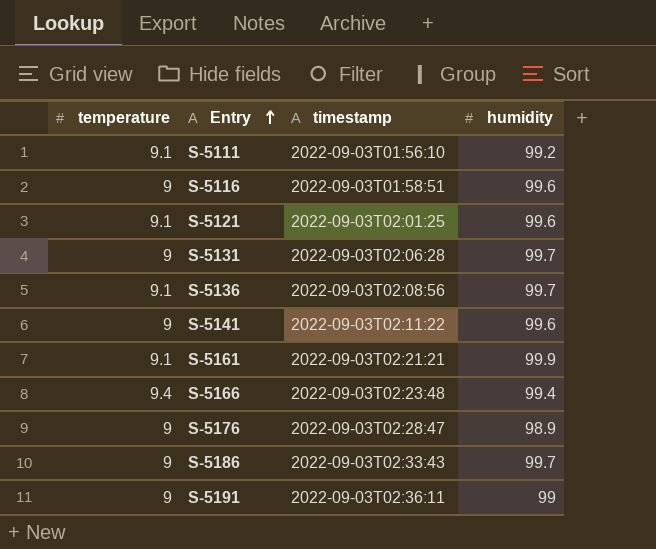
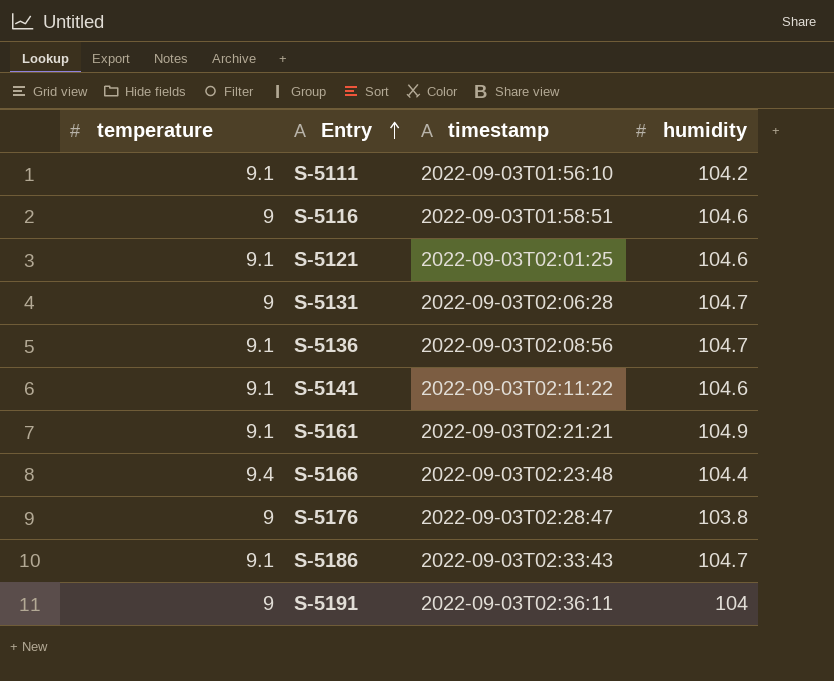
S-5111 | humidity: 99.2 -> 104.2
S-5116 | humidity: 99.6 -> 104.6
S-5121 | humidity: 99.6 -> 104.6
S-5131 | humidity: 99.7 -> 104.7
S-5136 | humidity: 99.7 -> 104.7
S-5141 | temperature: 9 -> 9.1
S-5141 | humidity: 99.6 -> 104.6
S-5161 | humidity: 99.9 -> 104.9
S-5166 | humidity: 99.4 -> 104.4
S-5176 | humidity: 98.9 -> 103.8
S-5186 | temperature: 9 -> 9.1
S-5186 | humidity: 99.7 -> 104.7
S-5191 | humidity: 99 -> 104

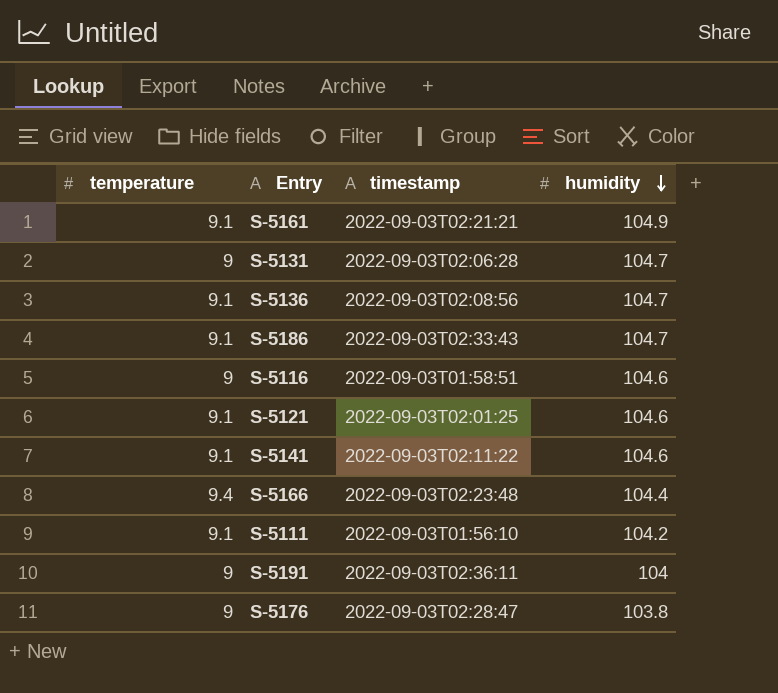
row order: Entry ascending -> humidity descending

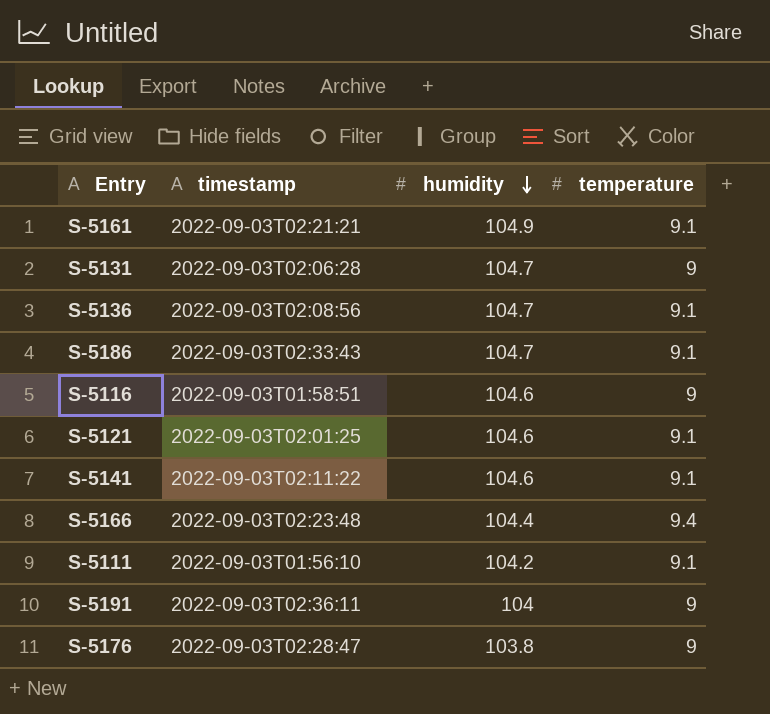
column temperature | position: 1 -> 4

